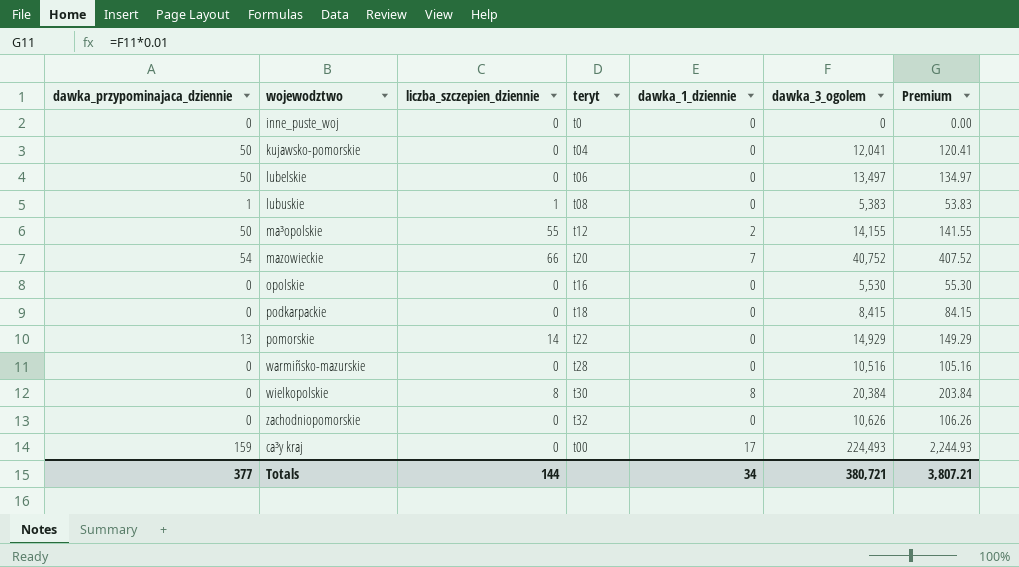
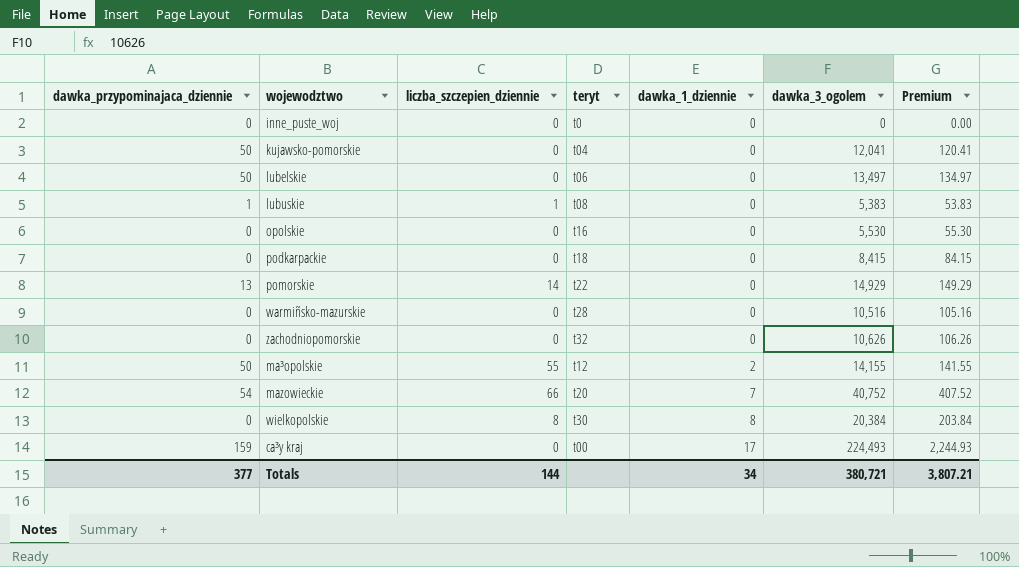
row order: none -> dawka_1_dziennie ascending

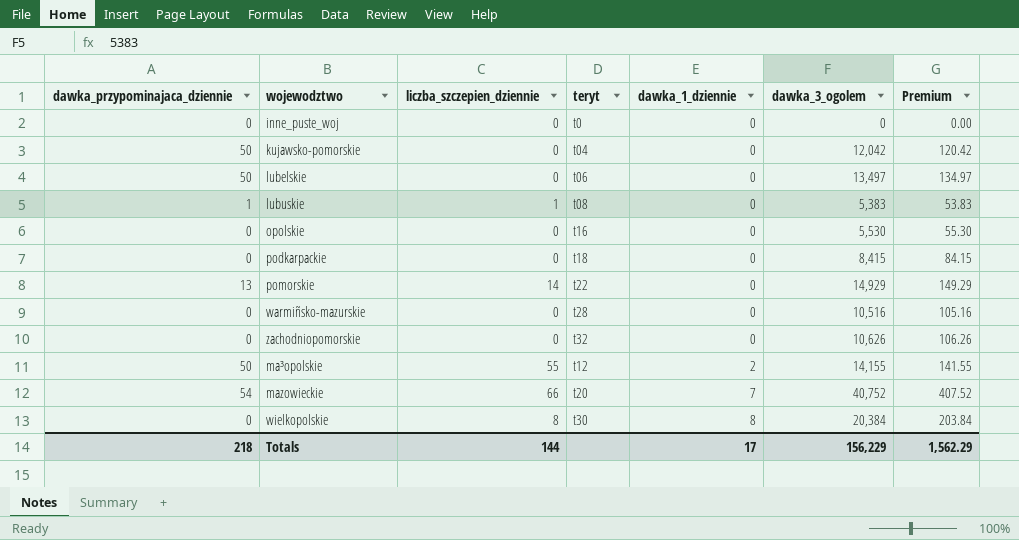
row ca³y kraj: 159 | 0 | t00 | 17 | 224,493 | 2,244.93 -> none
kujawsko-pomorskie | dawka_3_ogolem: 12,041 -> 12,042
kujawsko-pomorskie | Premium: 120.41 -> 120.42
Totals | dawka_przypominajaca_dziennie: 377 -> 218
Totals | dawka_1_dziennie: 34 -> 17
Totals | dawka_3_ogolem: 380,721 -> 156,229
Totals | Premium: 3,807.21 -> 1,562.29

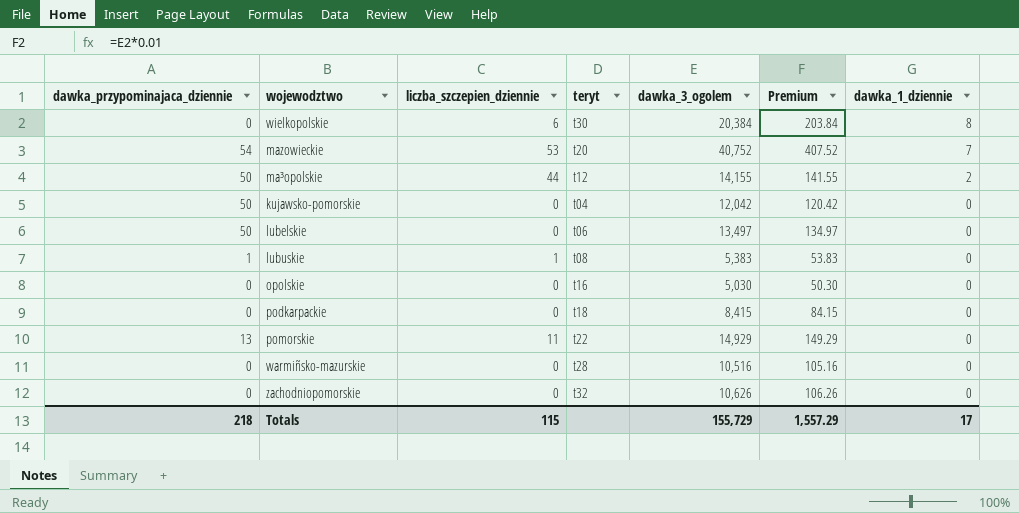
row order: dawka_1_dziennie ascending -> dawka_1_dziennie descending
column dawka_1_dziennie | position: 5 -> 7
row inne_puste_woj: 0 | 0 | t0 | 0 | 0 | 0.00 -> none
wielkopolskie | liczba_szczepien_dziennie: 8 -> 6
mazowieckie | liczba_szczepien_dziennie: 66 -> 53
ma³opolskie | liczba_szczepien_dziennie: 55 -> 44
opolskie | dawka_3_ogolem: 5,530 -> 5,030
opolskie | Premium: 55.30 -> 50.30
pomorskie | liczba_szczepien_dziennie: 14 -> 11
Totals | liczba_szczepien_dziennie: 144 -> 115
Totals | dawka_3_ogolem: 156,229 -> 155,729
Totals | Premium: 1,562.29 -> 1,557.29

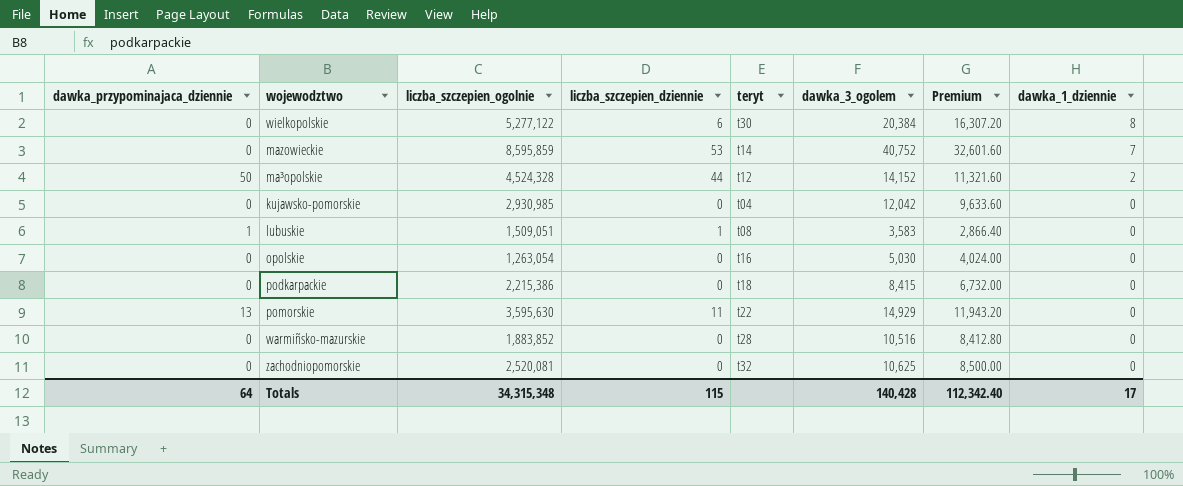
column liczba_szczepien_ogolnie | position: none -> 3
column Premium | formula: [dawka_3_ogolem] * 0.01 -> [dawka_3_ogolem] * 0.8
row lubelskie: 50 | 0 | t06 | 13,497 | 134.97 | 0 -> none
mazowieckie | dawka_przypominajaca_dziennie: 54 -> 0
mazowieckie | teryt: t20 -> t14
ma³opolskie | dawka_3_ogolem: 14,155 -> 14,152
kujawsko-pomorskie | dawka_przypominajaca_dziennie: 50 -> 0
lubuskie | dawka_3_ogolem: 5,383 -> 3,583
zachodniopomorskie | dawka_3_ogolem: 10,626 -> 10,625
Totals | dawka_przypominajaca_dziennie: 218 -> 64
Totals | dawka_3_ogolem: 155,729 -> 140,428
Totals | Premium: 1,557.29 -> 112,342.40

